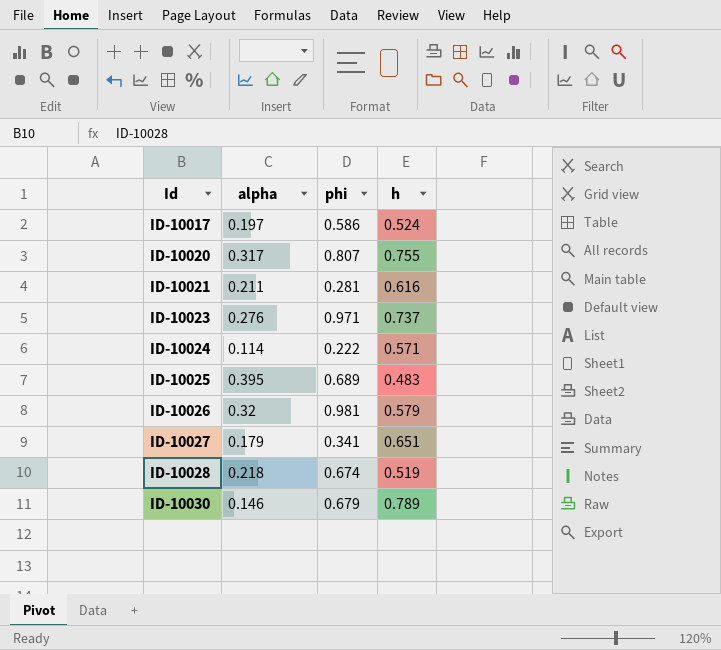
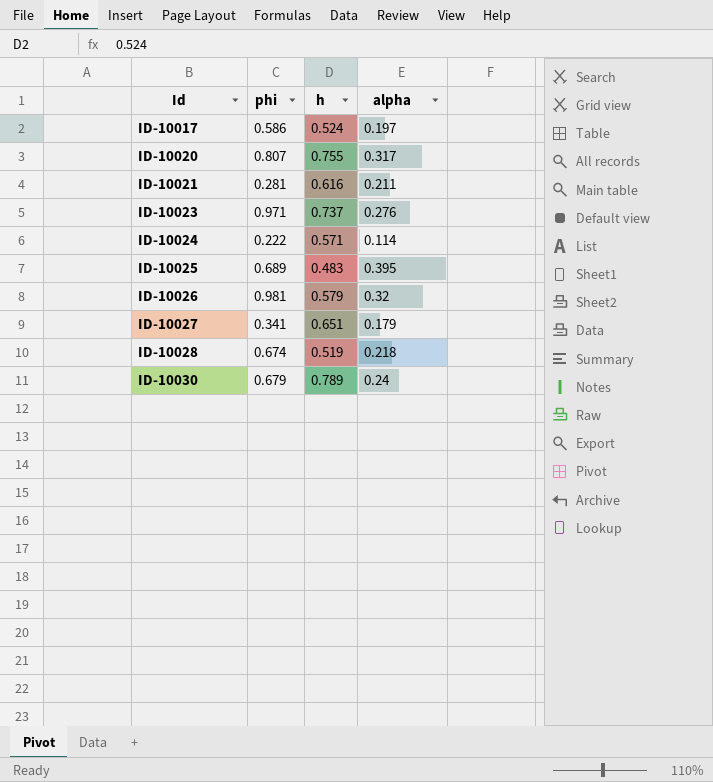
column alpha | position: 2 -> 4
ID-10030 | alpha: 0.146 -> 0.24

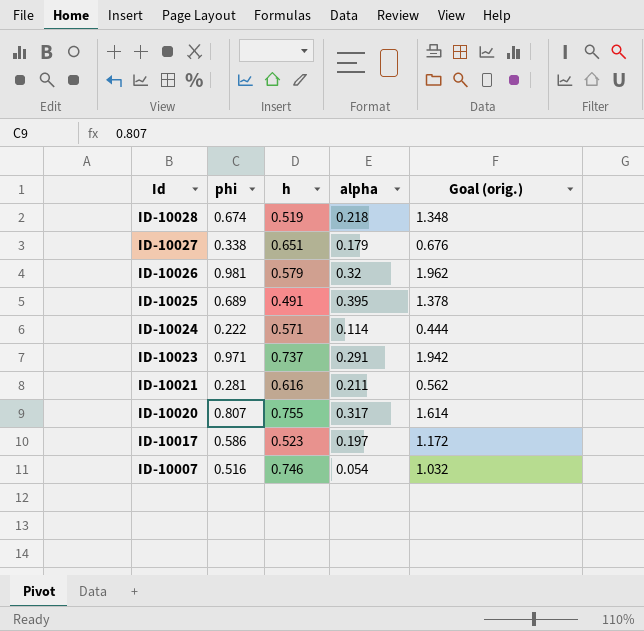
row order: Id ascending -> Id descending
column Goal (orig.) | formula: none -> [phi] * 2
row ID-10030: 0.679 | 0.789 | 0.24 -> none
ID-10027 | phi: 0.341 -> 0.338
ID-10025 | h: 0.483 -> 0.491
ID-10023 | alpha: 0.276 -> 0.291
ID-10017 | h: 0.524 -> 0.523
row ID-10007: none -> 0.516 | 0.746 | 0.054 | 1.032

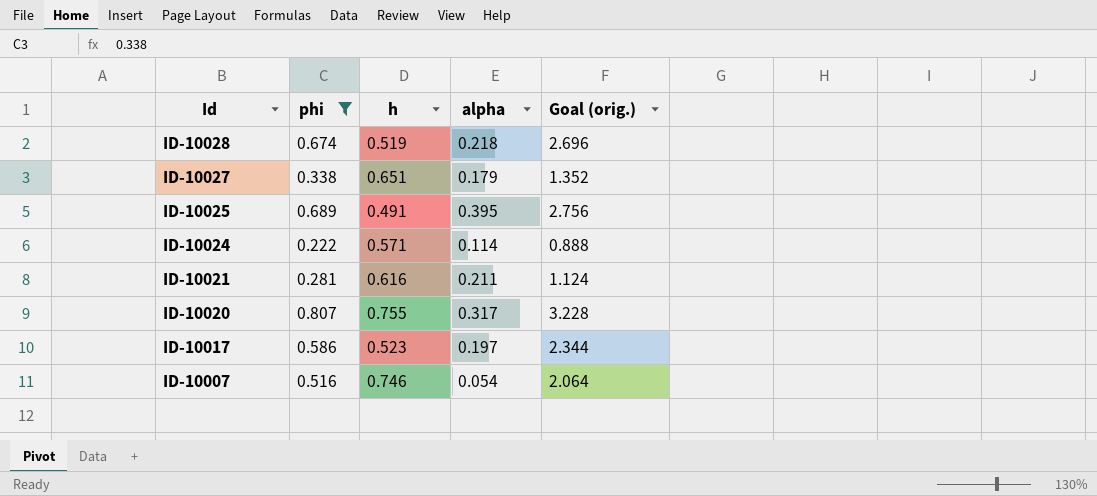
filter: none -> phi <= 0.807
column Goal (orig.) | formula: [phi] * 2 -> [phi] * 4

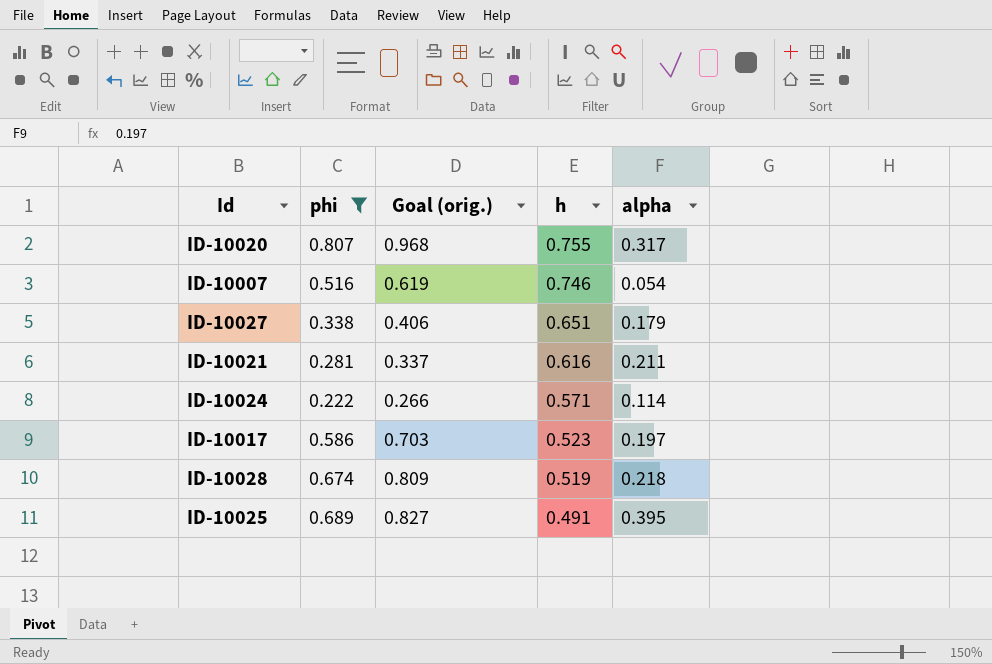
row order: Id descending -> h descending
column Goal (orig.) | formula: [phi] * 4 -> [phi] * 1.2
column Goal (orig.) | position: 5 -> 3

